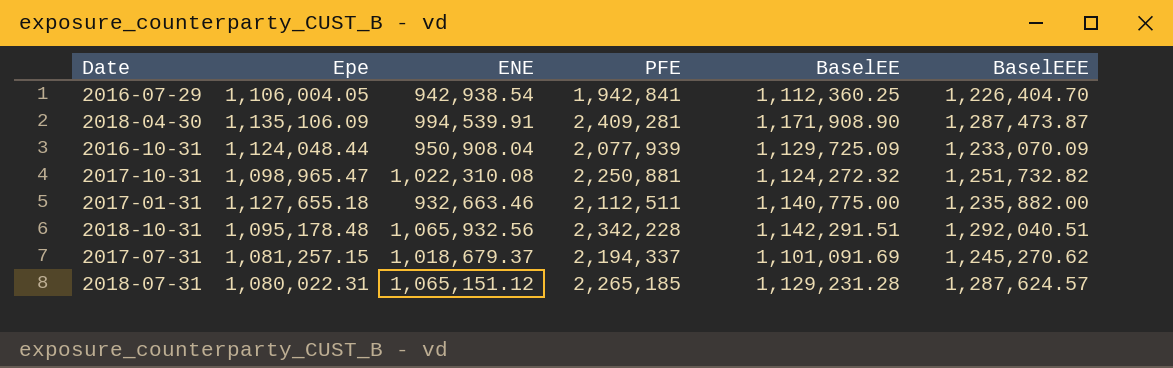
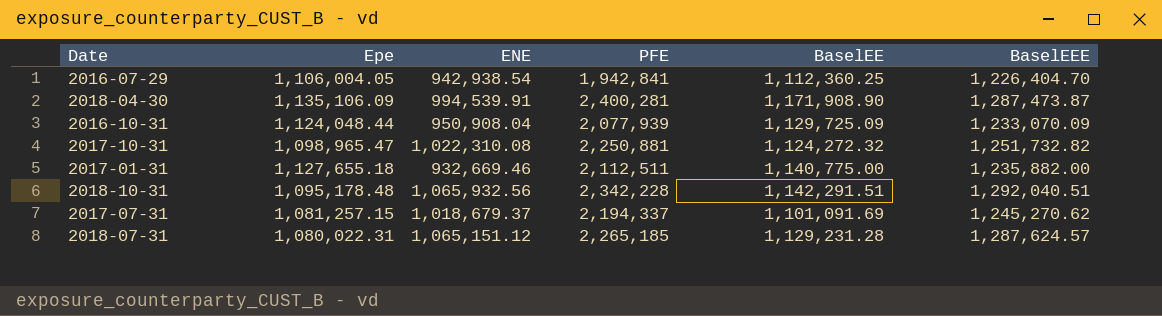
2018-04-30 | PFE: 2,409,281 -> 2,400,281
2017-01-31 | ENE: 932,663.46 -> 932,669.46

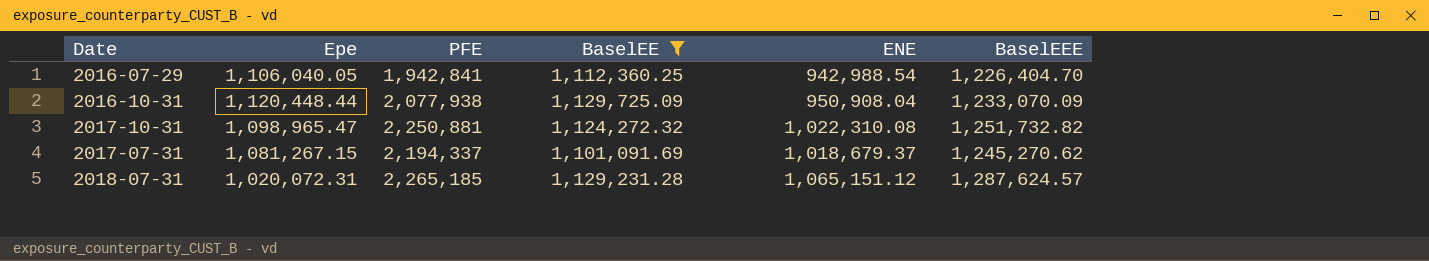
filter: none -> BaselEE <= 1,129,725.09
column ENE | position: 3 -> 5
2016-07-29 | Epe: 1,106,004.05 -> 1,106,040.05
2016-07-29 | ENE: 942,938.54 -> 942,988.54
2016-10-31 | Epe: 1,124,048.44 -> 1,120,448.44
2016-10-31 | PFE: 2,077,939 -> 2,077,938
2017-07-31 | Epe: 1,081,257.15 -> 1,081,267.15
2018-07-31 | Epe: 1,080,022.31 -> 1,020,072.31

